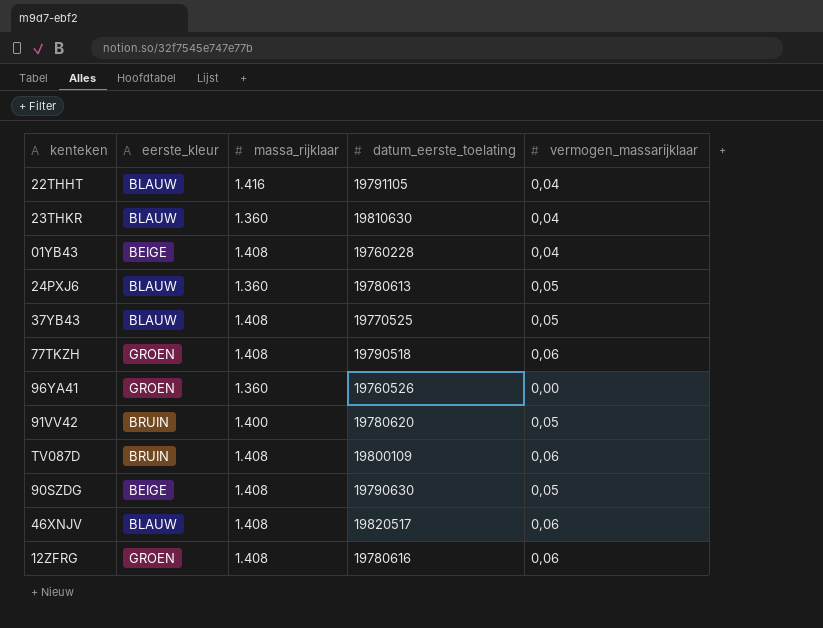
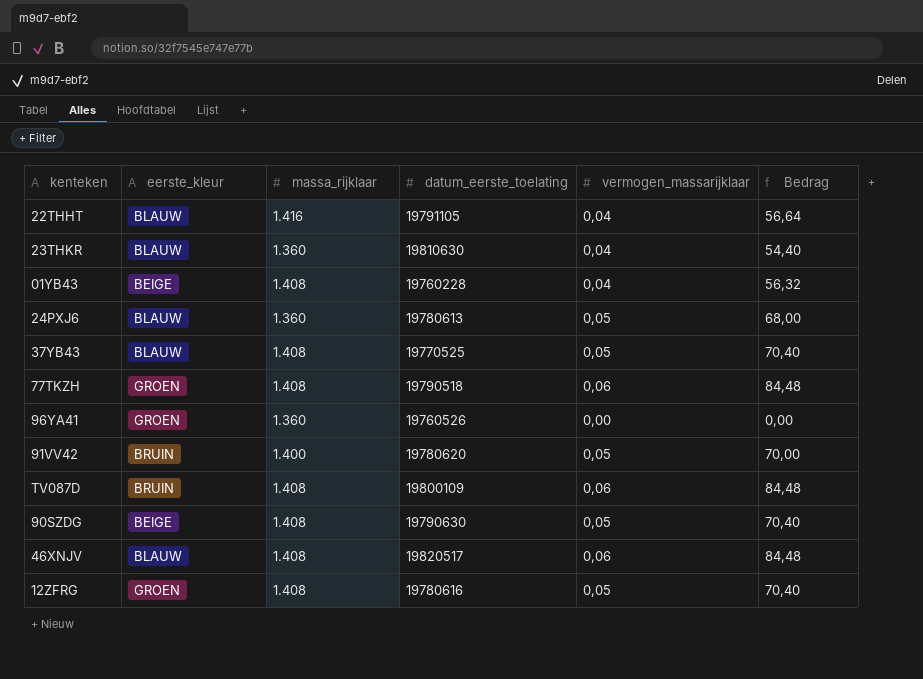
column Bedrag | formula: none -> [massa_rijklaar] * [vermogen_massarijklaar]
12ZFRG | vermogen_massarijklaar: 0,06 -> 0,05

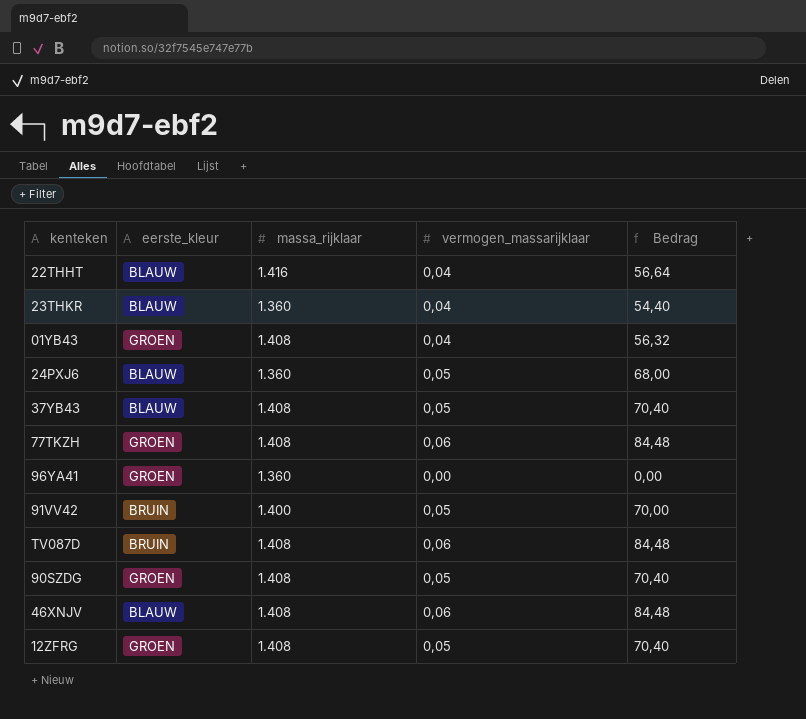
column datum_eerste_toelating | position: 4 -> none
01YB43 | eerste_kleur: BEIGE -> GROEN
90SZDG | eerste_kleur: BEIGE -> GROEN

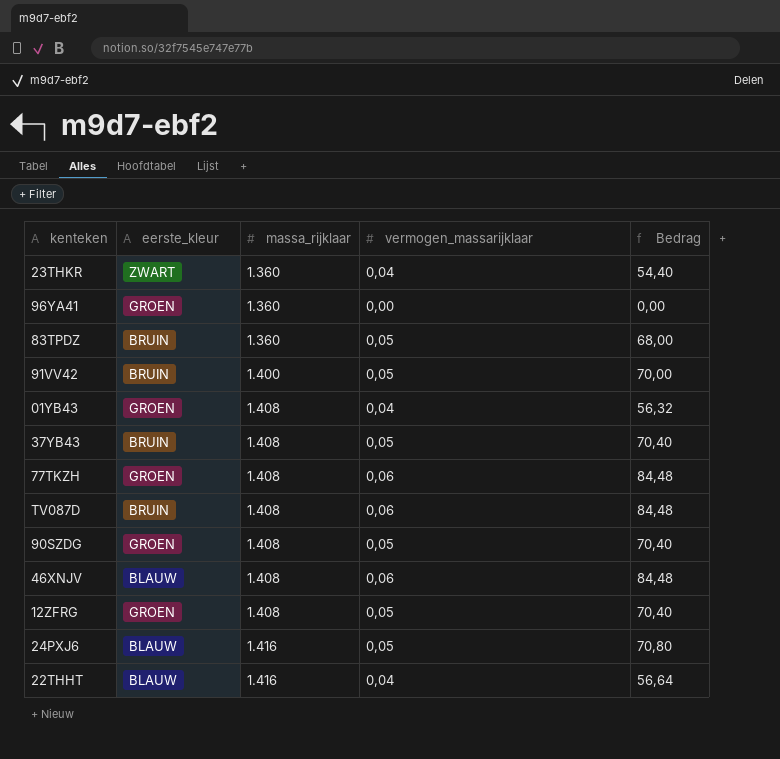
row order: none -> massa_rijklaar ascending
23THKR | eerste_kleur: BLAUW -> ZWART
row 83TPDZ: none -> BRUIN | 1.360 | 0,05 | 68,00
37YB43 | eerste_kleur: BLAUW -> BRUIN
24PXJ6 | massa_rijklaar: 1.360 -> 1.416
24PXJ6 | Bedrag: 68,00 -> 70,80

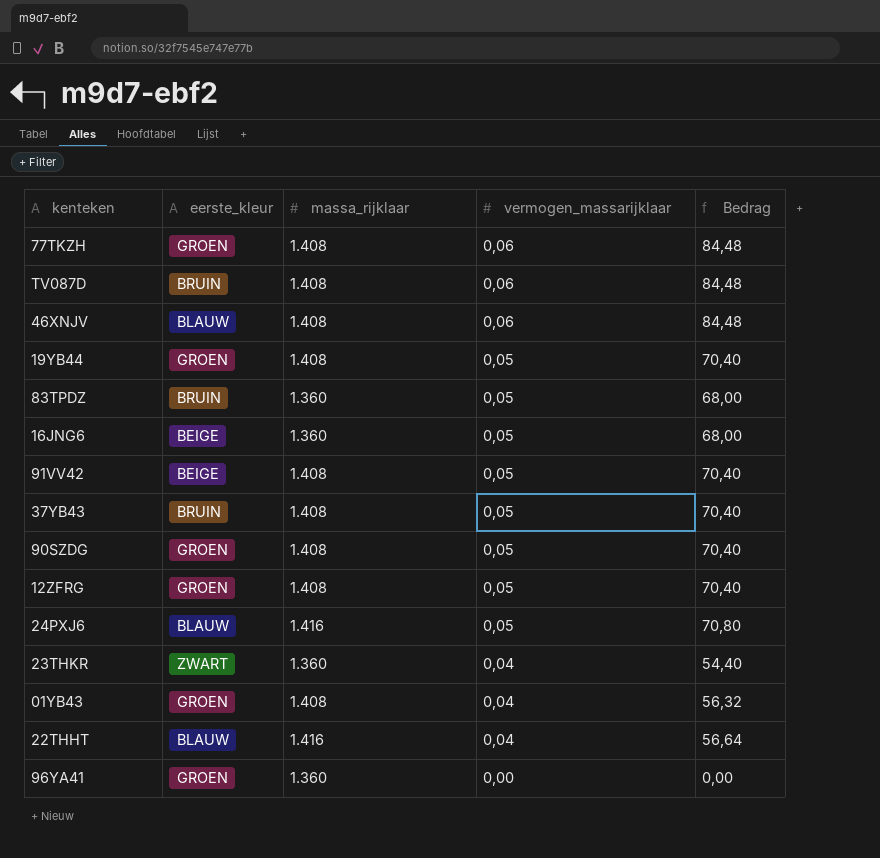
row order: massa_rijklaar ascending -> vermogen_massarijklaar descending
row 19YB44: none -> GROEN | 1.408 | 0,05 | 70,40
row 16JNG6: none -> BEIGE | 1.360 | 0,05 | 68,00
91VV42 | eerste_kleur: BRUIN -> BEIGE
91VV42 | massa_rijklaar: 1.400 -> 1.408
91VV42 | Bedrag: 70,00 -> 70,40

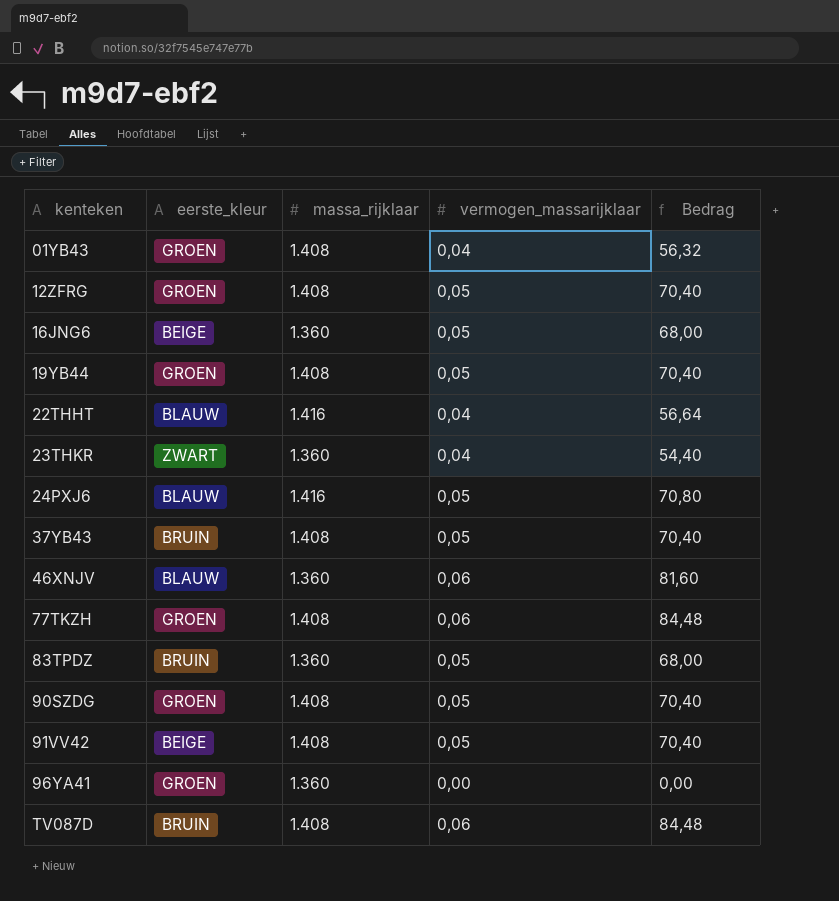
row order: vermogen_massarijklaar descending -> kenteken ascending
46XNJV | massa_rijklaar: 1.408 -> 1.360
46XNJV | Bedrag: 84,48 -> 81,60

